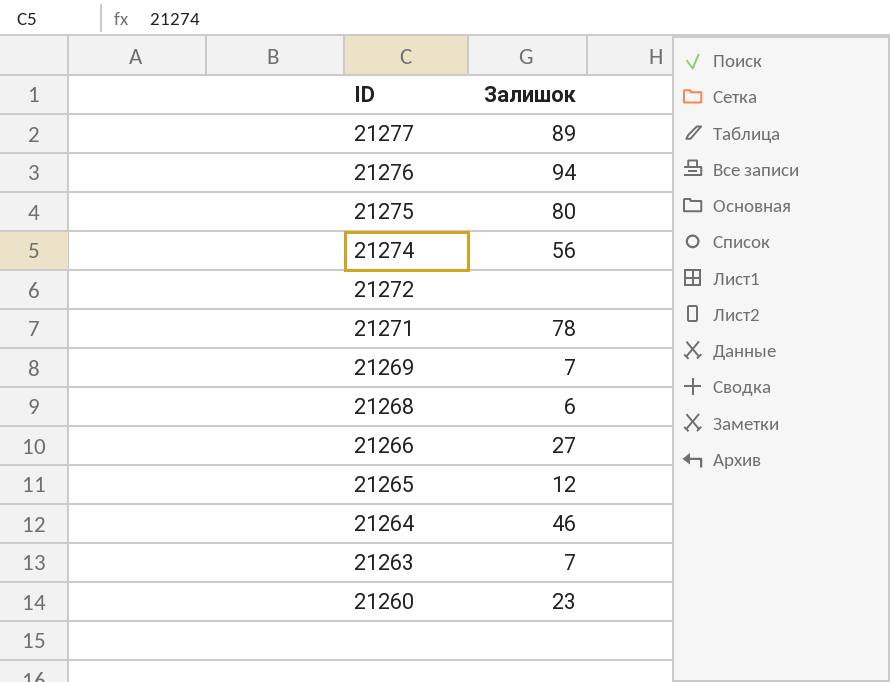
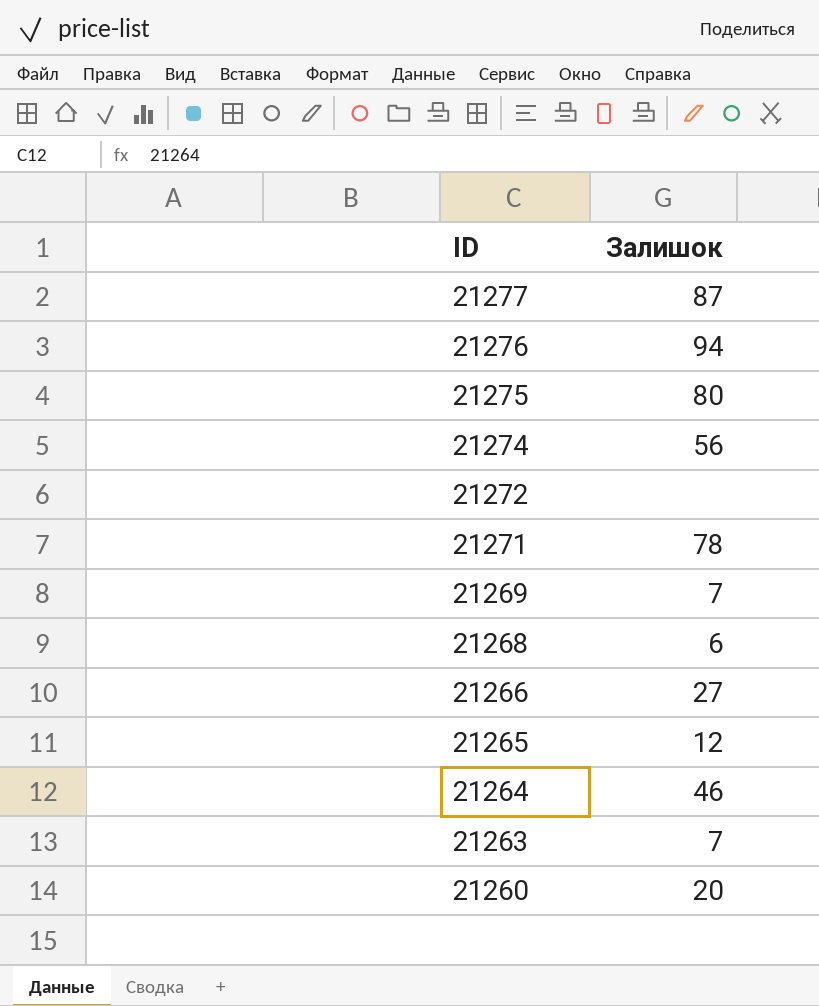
21277 | Залишок: 89 -> 87
21260 | Залишок: 23 -> 20

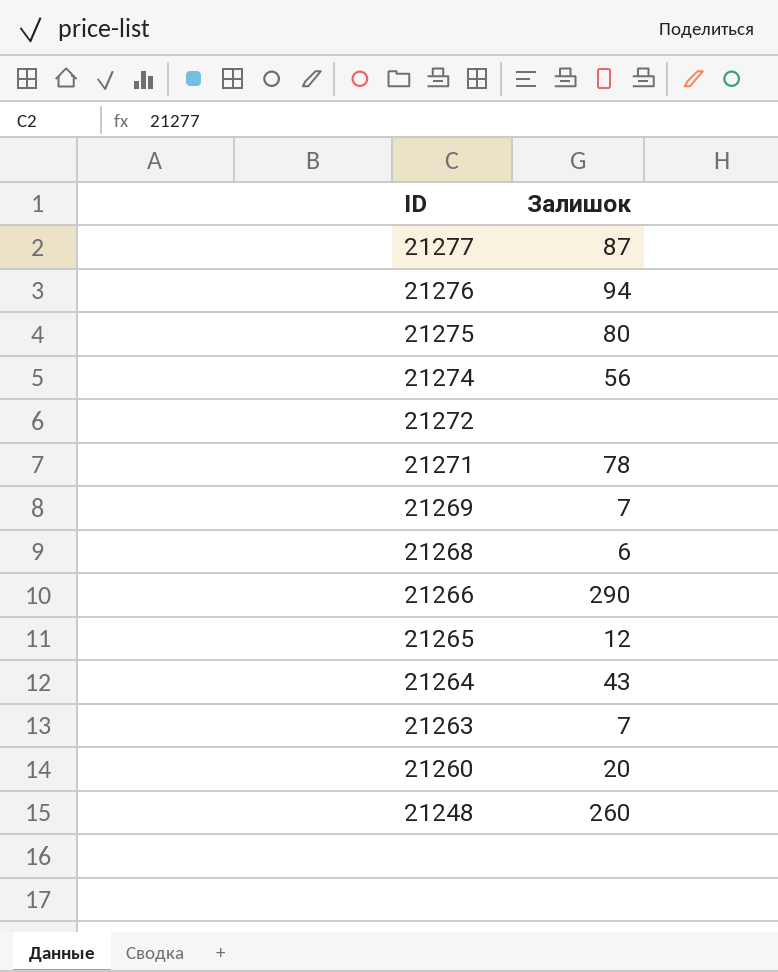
21266 | Залишок: 27 -> 290
21264 | Залишок: 46 -> 43
row 21248: none -> 260

